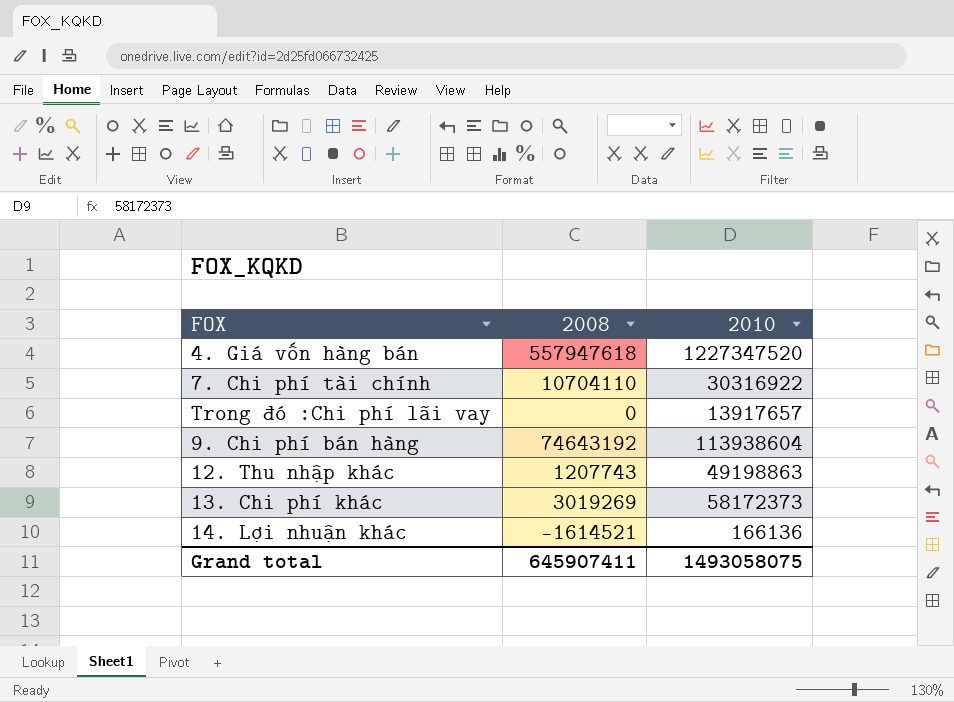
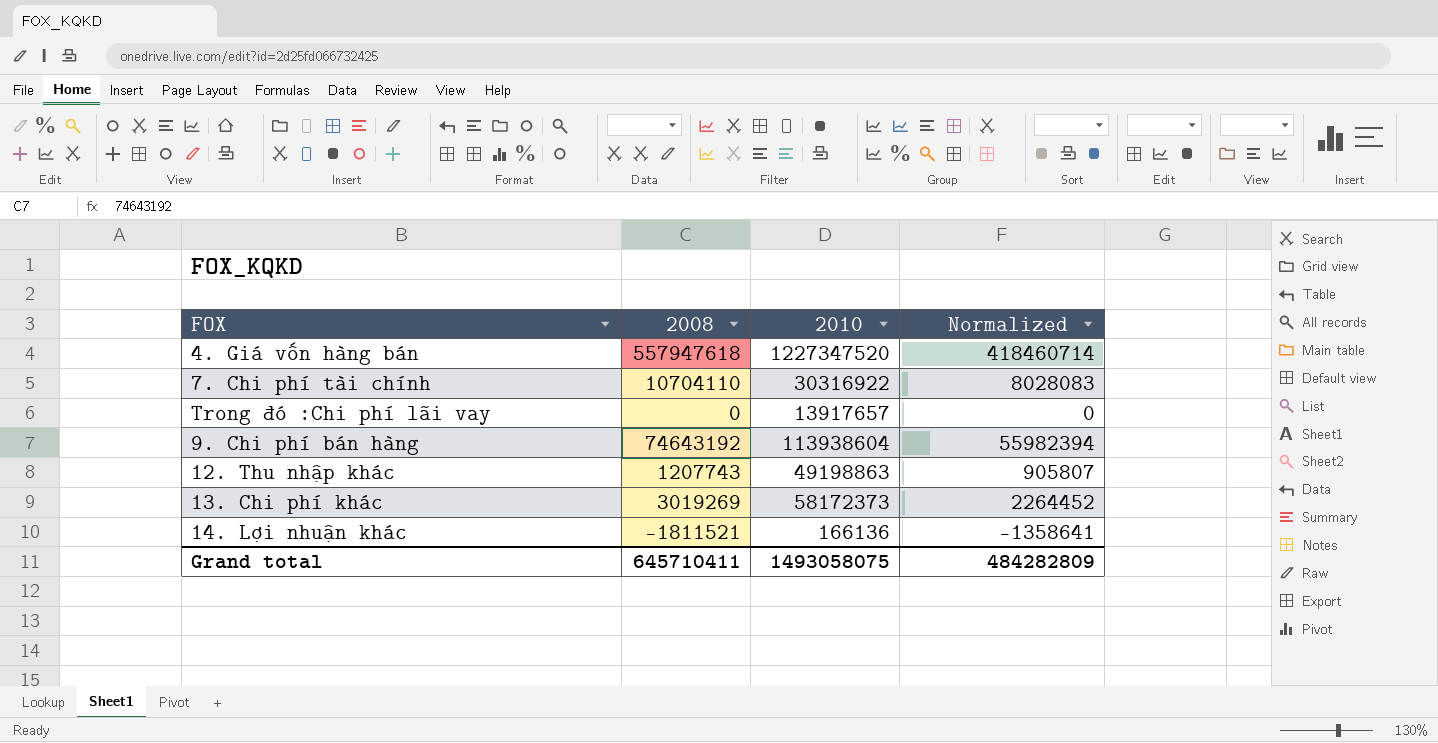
column Normalized | formula: none -> [2008] * 0.75
14. Lợi nhuận khác | 2008: -1614521 -> -1811521
Grand total | 2008: 645907411 -> 645710411

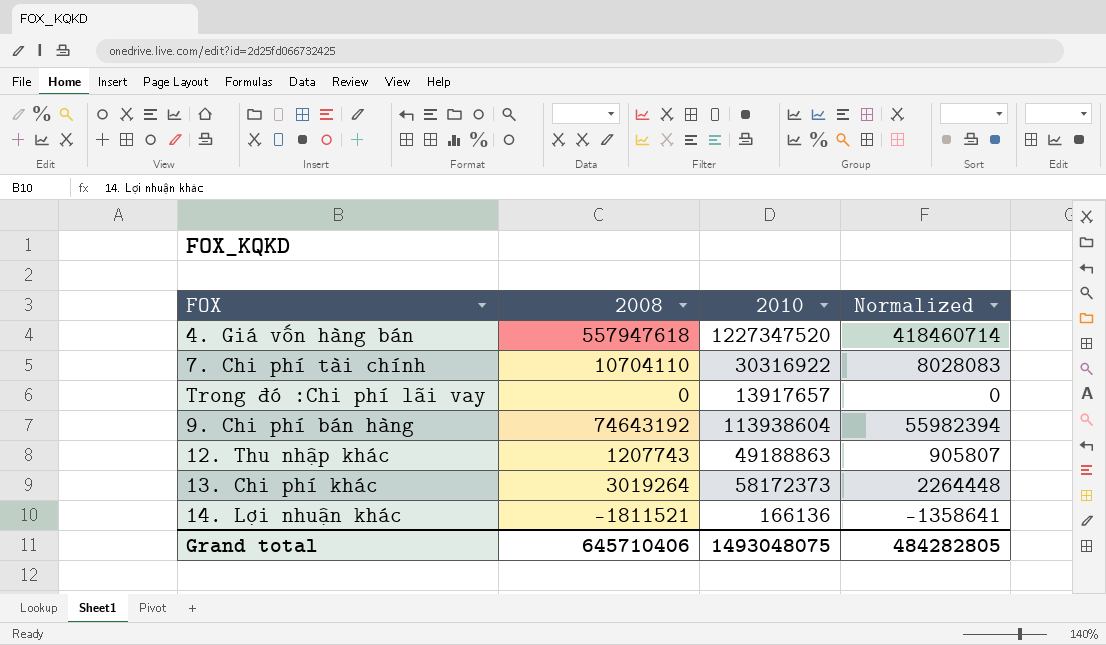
12. Thu nhập khác | 2010: 49198863 -> 49188863
13. Chi phí khác | 2008: 3019269 -> 3019264
13. Chi phí khác | Normalized: 2264452 -> 2264448
Grand total | 2008: 645710411 -> 645710406
Grand total | 2010: 1493058075 -> 1493048075
Grand total | Normalized: 484282809 -> 484282805

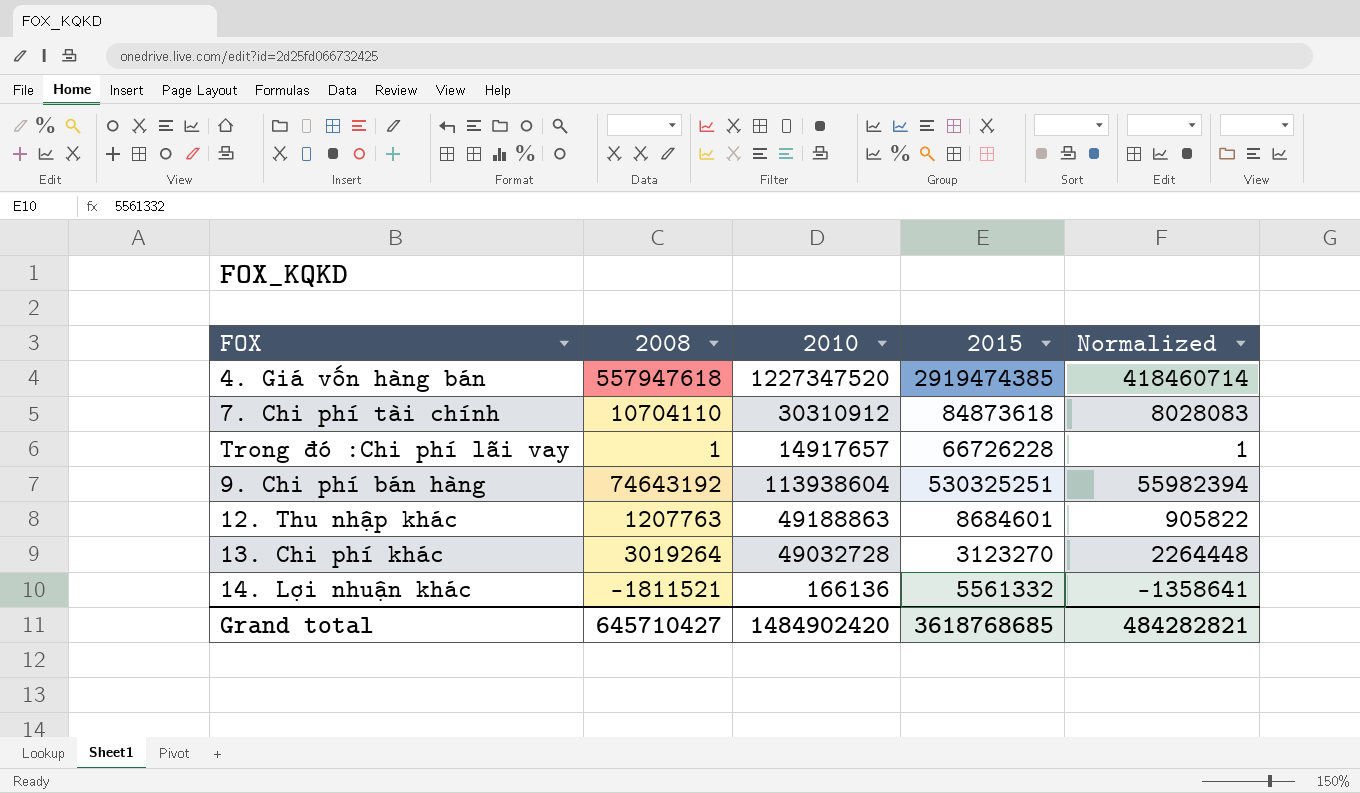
column 2015 | position: none -> 4
7. Chi phí tài chính | 2010: 30316922 -> 30310912
Trong đó :Chi phí lãi vay | 2008: 0 -> 1
Trong đó :Chi phí lãi vay | 2010: 13917657 -> 14917657
Trong đó :Chi phí lãi vay | Normalized: 0 -> 1
12. Thu nhập khác | 2008: 1207743 -> 1207763
12. Thu nhập khác | Normalized: 905807 -> 905822
13. Chi phí khác | 2010: 58172373 -> 49032728
Grand total | 2008: 645710406 -> 645710427
Grand total | 2010: 1493048075 -> 1484902420
Grand total | Normalized: 484282805 -> 484282821

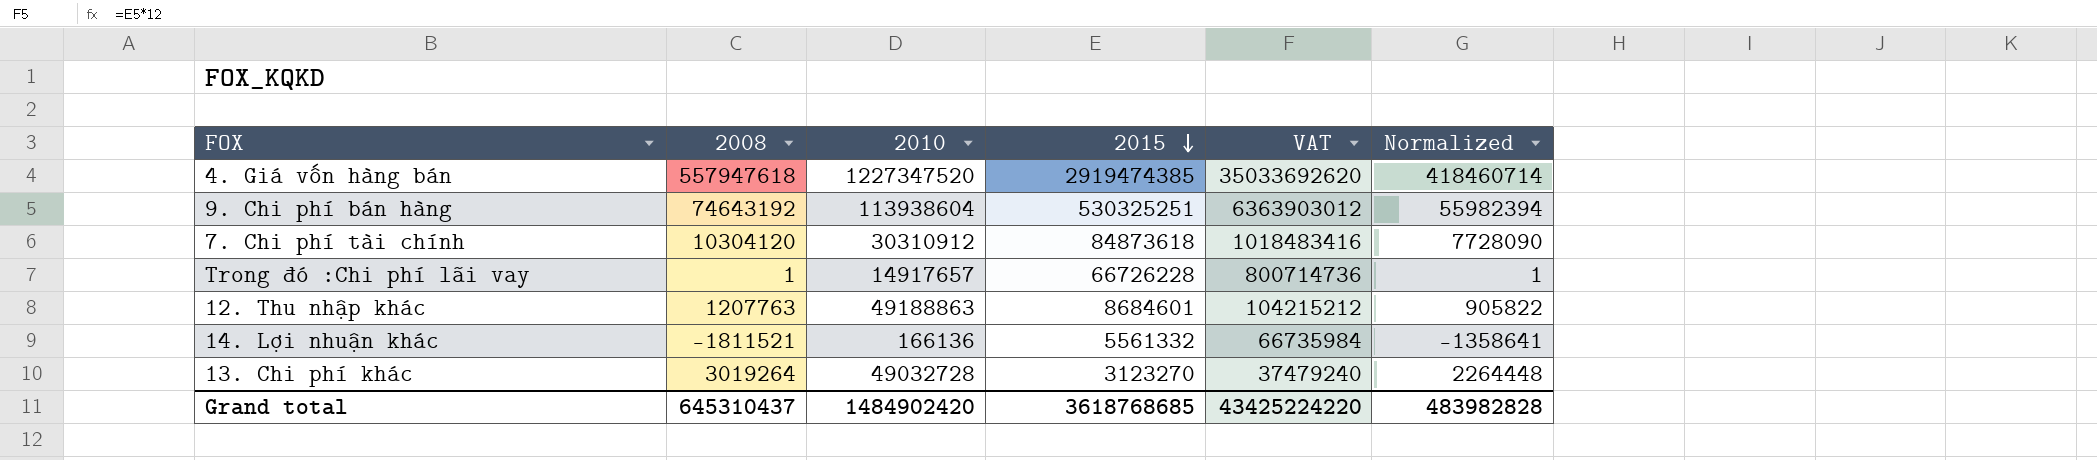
row order: none -> 2015 descending
column VAT | formula: none -> [2015] * 12
7. Chi phí tài chính | 2008: 10704110 -> 10304120
7. Chi phí tài chính | Normalized: 8028083 -> 7728090
Grand total | 2008: 645710427 -> 645310437
Grand total | Normalized: 484282821 -> 483982828

